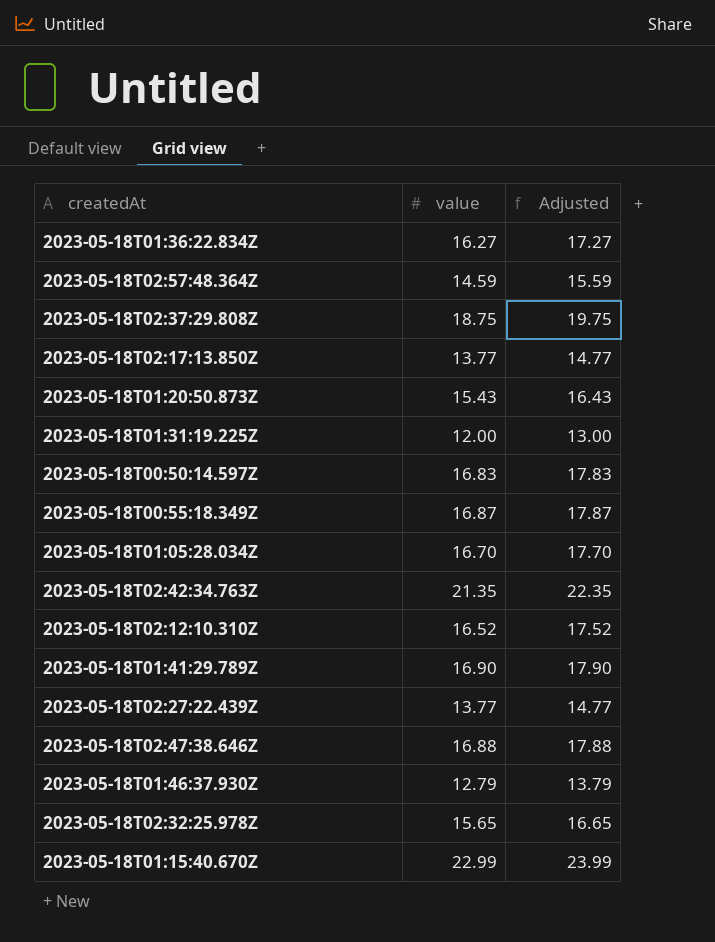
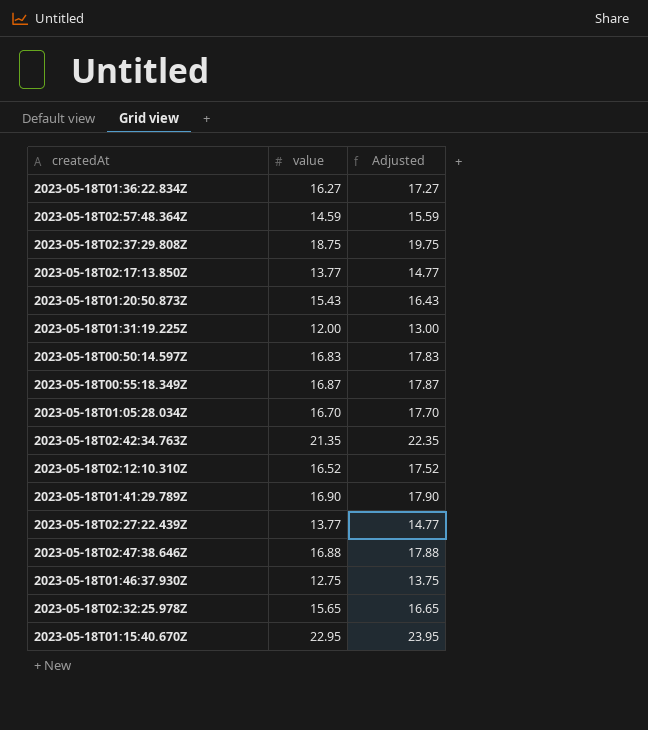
2023-05-18T01:46:37.930Z | value: 12.79 -> 12.75
2023-05-18T01:46:37.930Z | Adjusted: 13.79 -> 13.75
2023-05-18T01:15:40.670Z | value: 22.99 -> 22.95
2023-05-18T01:15:40.670Z | Adjusted: 23.99 -> 23.95

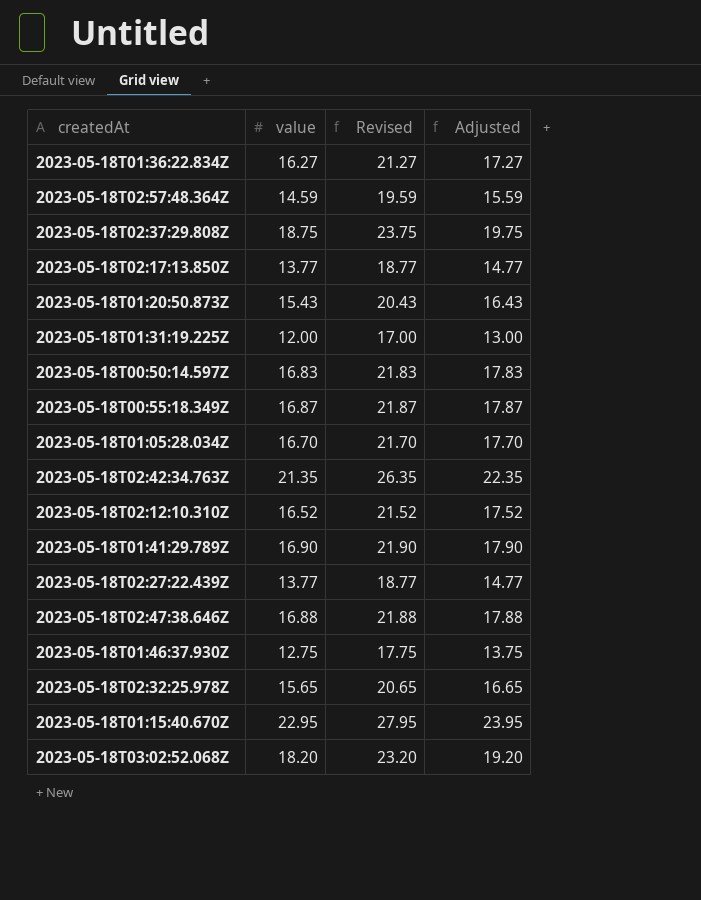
column Revised | formula: none -> [value] + 5
row 2023-05-18T03:02:52.068Z: none -> 18.20 | 23.20 | 19.20

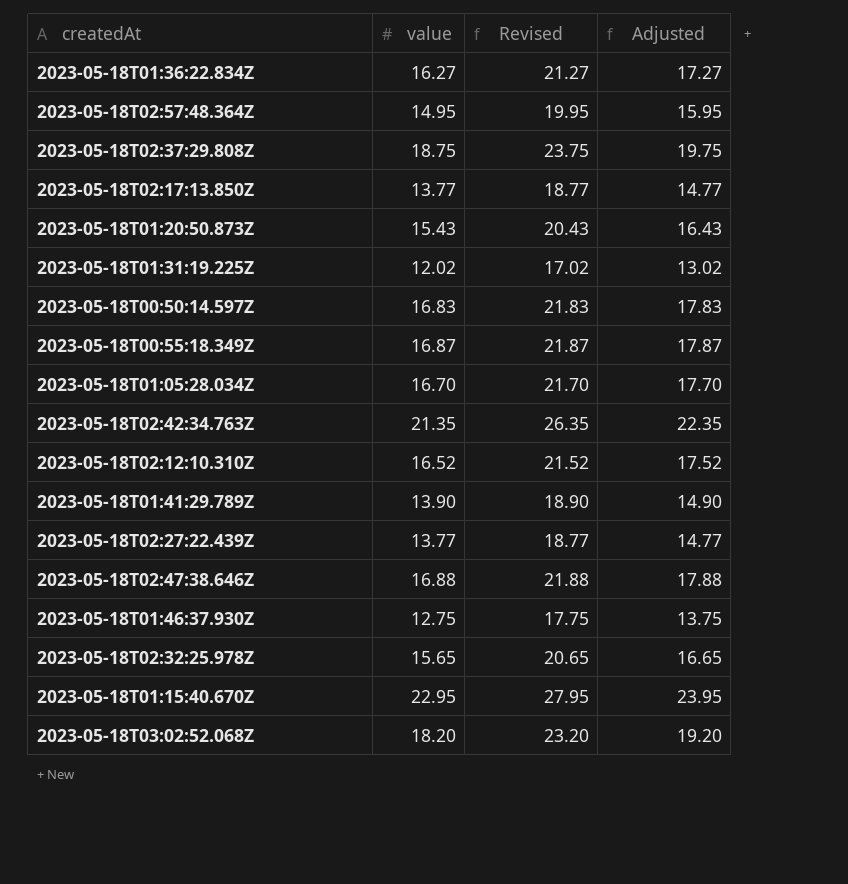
2023-05-18T02:57:48.364Z | value: 14.59 -> 14.95
2023-05-18T02:57:48.364Z | Revised: 19.59 -> 19.95
2023-05-18T02:57:48.364Z | Adjusted: 15.59 -> 15.95
2023-05-18T01:31:19.225Z | value: 12.00 -> 12.02
2023-05-18T01:31:19.225Z | Revised: 17.00 -> 17.02
2023-05-18T01:31:19.225Z | Adjusted: 13.00 -> 13.02
2023-05-18T01:41:29.789Z | value: 16.90 -> 13.90
2023-05-18T01:41:29.789Z | Revised: 21.90 -> 18.90
2023-05-18T01:41:29.789Z | Adjusted: 17.90 -> 14.90

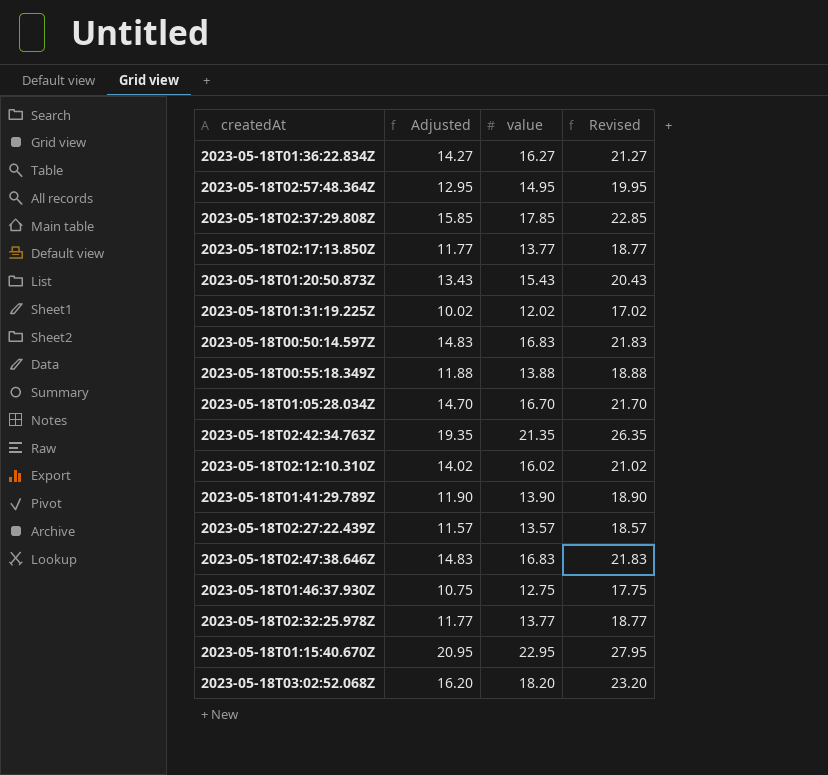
column Adjusted | formula: [value] + 1 -> [value] - 2
column Adjusted | position: 4 -> 2
2023-05-18T02:37:29.808Z | value: 18.75 -> 17.85
2023-05-18T02:37:29.808Z | Revised: 23.75 -> 22.85
2023-05-18T00:55:18.349Z | value: 16.87 -> 13.88
2023-05-18T00:55:18.349Z | Revised: 21.87 -> 18.88
2023-05-18T02:12:10.310Z | value: 16.52 -> 16.02
2023-05-18T02:12:10.310Z | Revised: 21.52 -> 21.02
2023-05-18T02:27:22.439Z | value: 13.77 -> 13.57
2023-05-18T02:27:22.439Z | Revised: 18.77 -> 18.57
2023-05-18T02:47:38.646Z | value: 16.88 -> 16.83
2023-05-18T02:47:38.646Z | Revised: 21.88 -> 21.83
2023-05-18T02:32:25.978Z | value: 15.65 -> 13.77
2023-05-18T02:32:25.978Z | Revised: 20.65 -> 18.77

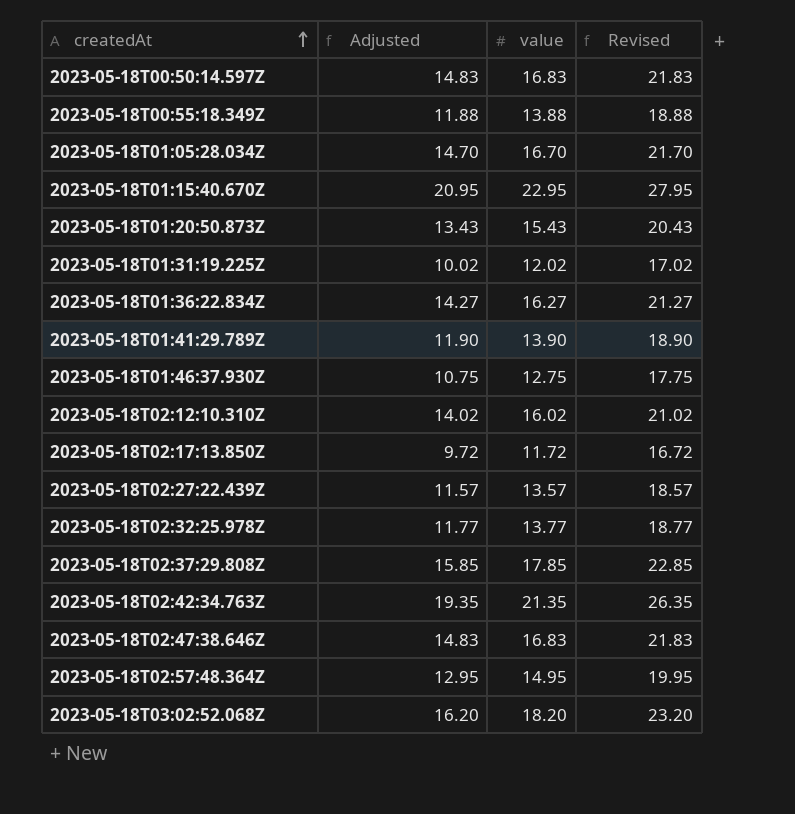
row order: none -> createdAt ascending
2023-05-18T02:17:13.850Z | Adjusted: 11.77 -> 9.72
2023-05-18T02:17:13.850Z | value: 13.77 -> 11.72
2023-05-18T02:17:13.850Z | Revised: 18.77 -> 16.72

